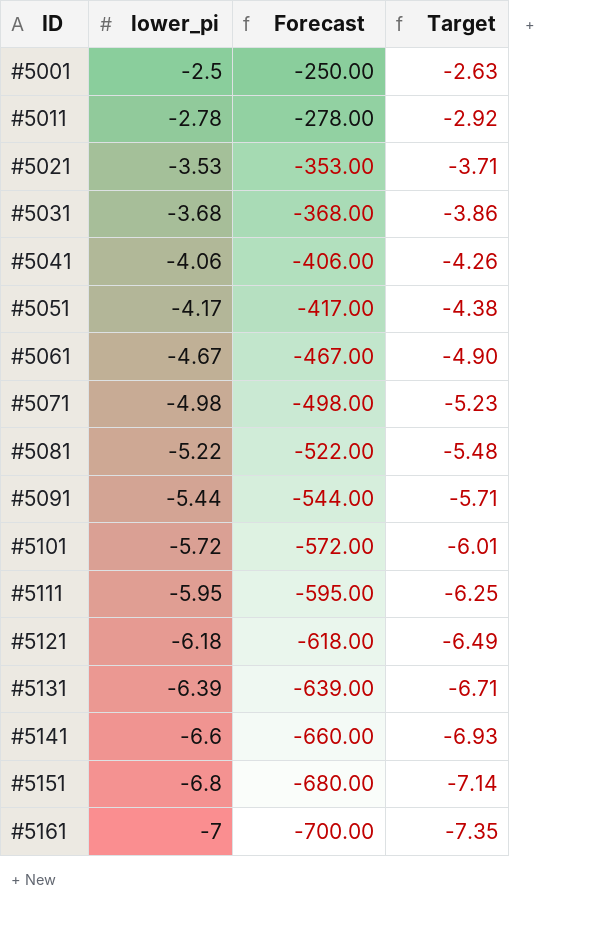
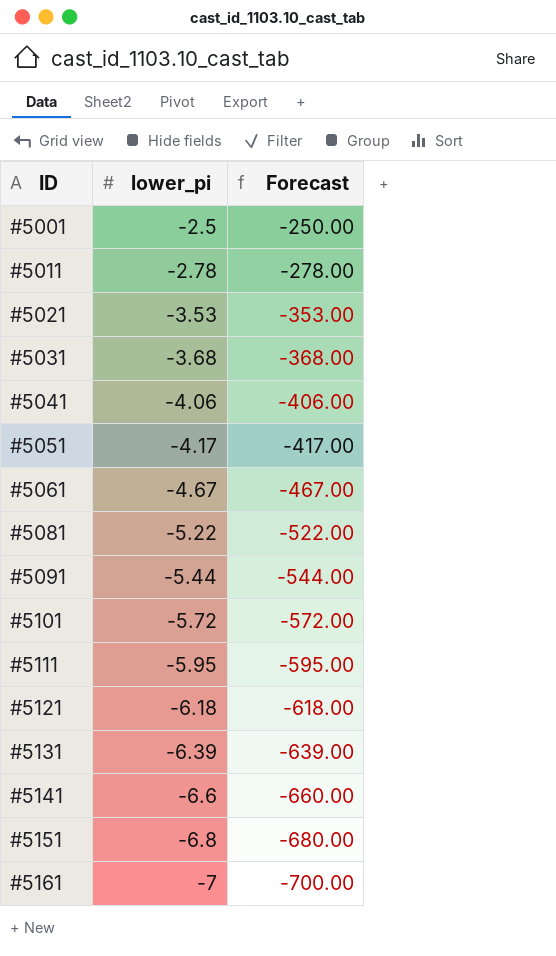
column Target | formula: [lower_pi] * 1.05 -> none
row #5071: -4.98 | -498.00 | -5.23 -> none

